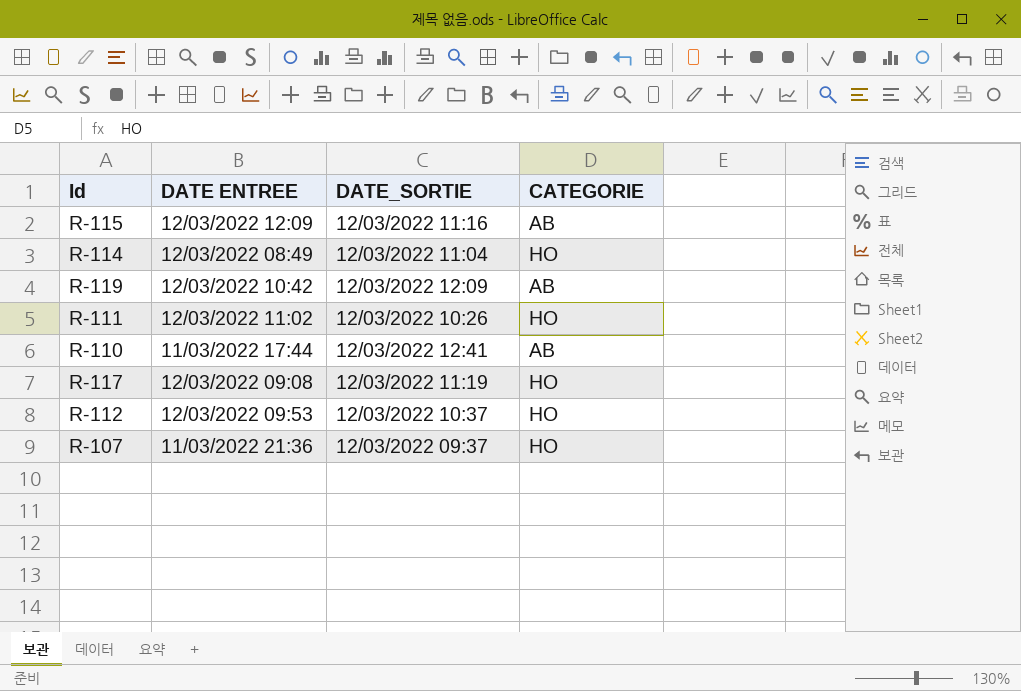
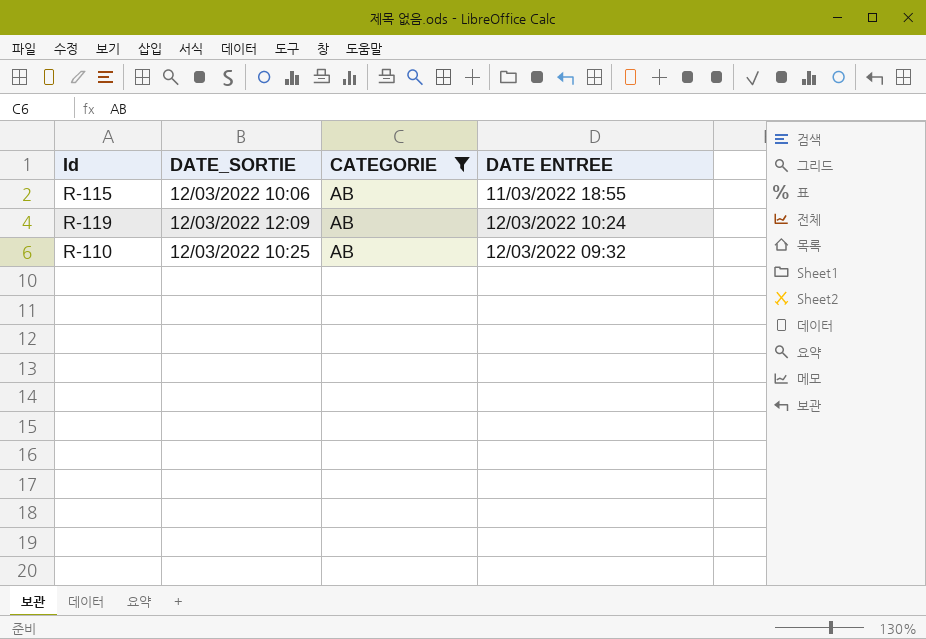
filter: none -> CATEGORIE = AB
column DATE ENTREE | position: 2 -> 4
R-115 | DATE_SORTIE: 12/03/2022 11:16 -> 12/03/2022 10:06
R-115 | DATE ENTREE: 12/03/2022 12:09 -> 11/03/2022 18:55
R-119 | DATE ENTREE: 12/03/2022 10:42 -> 12/03/2022 10:24
R-110 | DATE_SORTIE: 12/03/2022 12:41 -> 12/03/2022 10:25
R-110 | DATE ENTREE: 11/03/2022 17:44 -> 12/03/2022 09:32

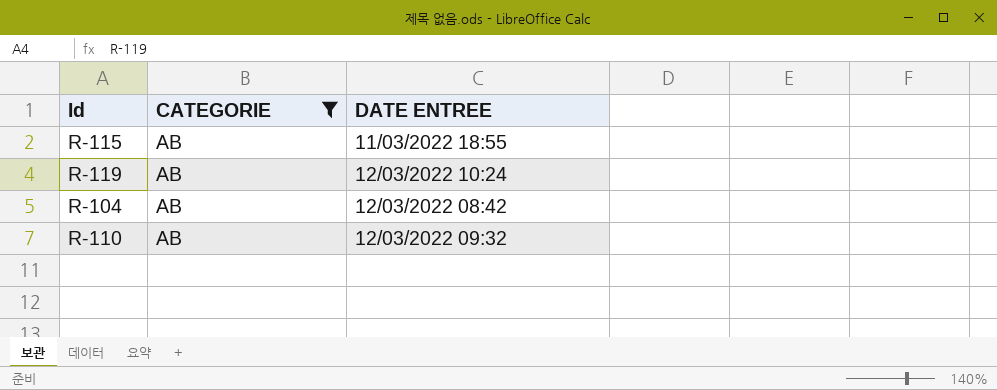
column DATE_SORTIE | position: 2 -> none
row R-104: none -> AB | 12/03/2022 08:42

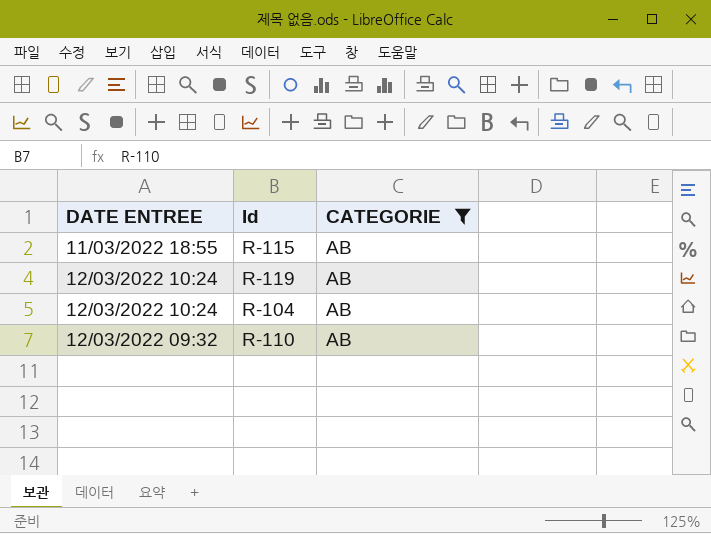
column DATE ENTREE | position: 3 -> 1
R-104 | DATE ENTREE: 12/03/2022 08:42 -> 12/03/2022 10:24

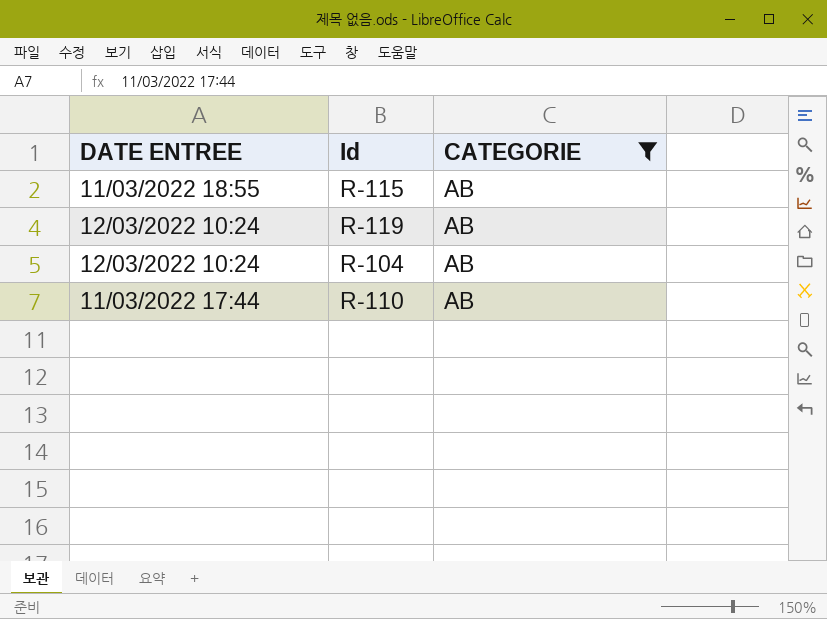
R-110 | DATE ENTREE: 12/03/2022 09:32 -> 11/03/2022 17:44

